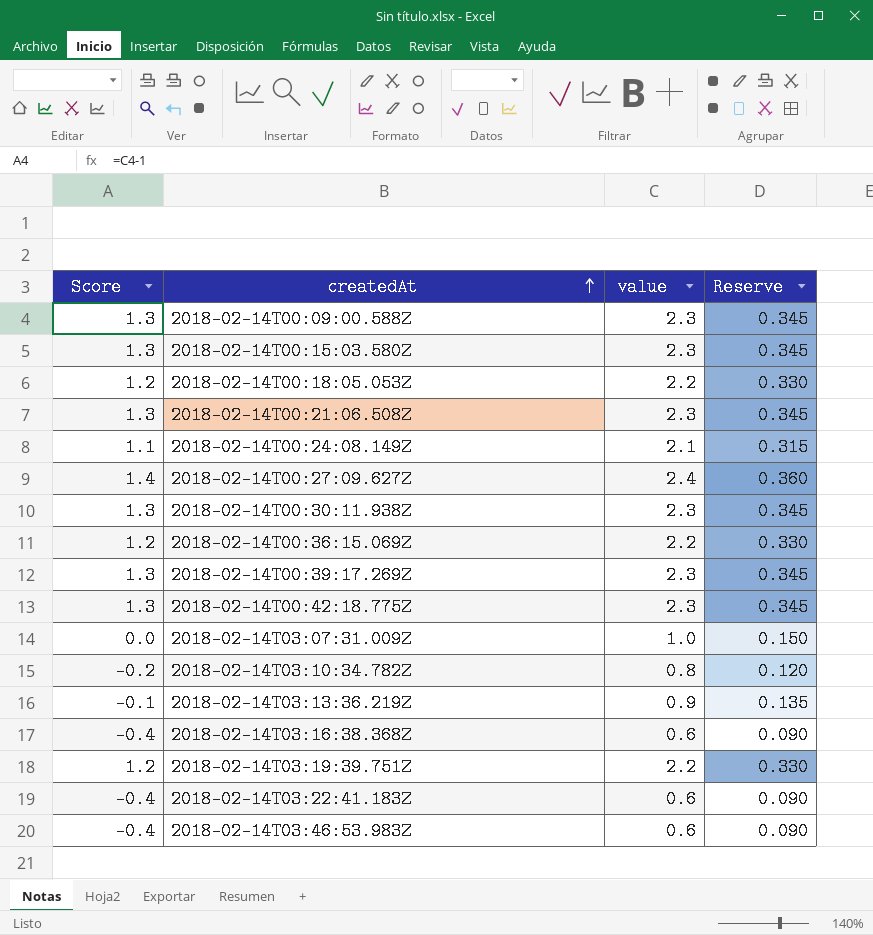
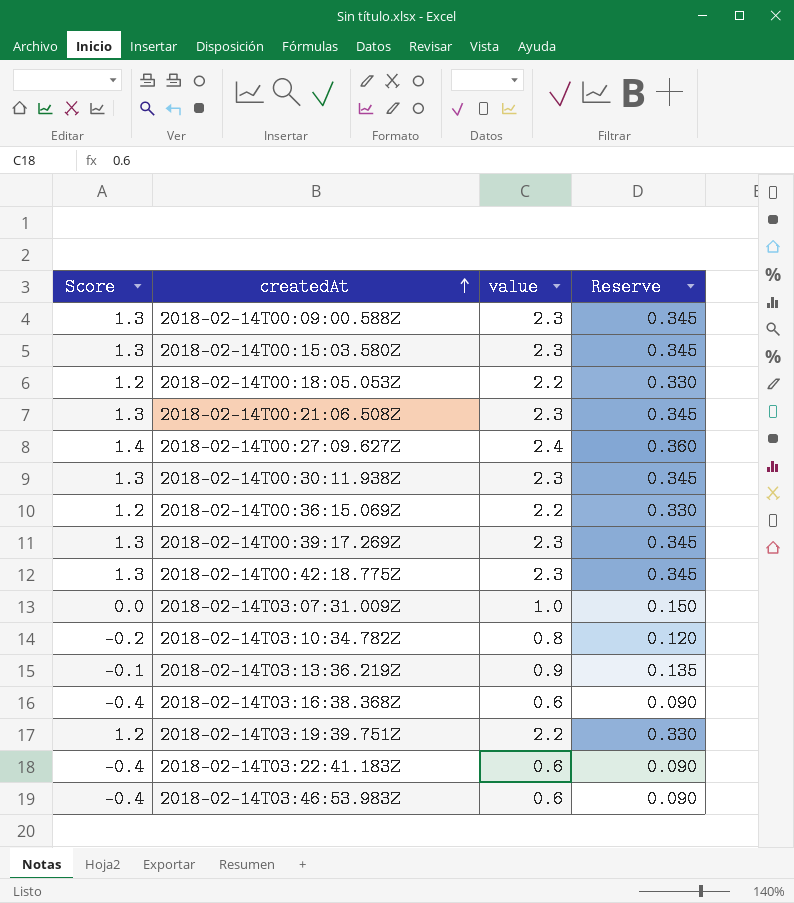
row 2018-02-14T00:24:08.149Z: 1.1 | 2.1 | 0.315 -> none

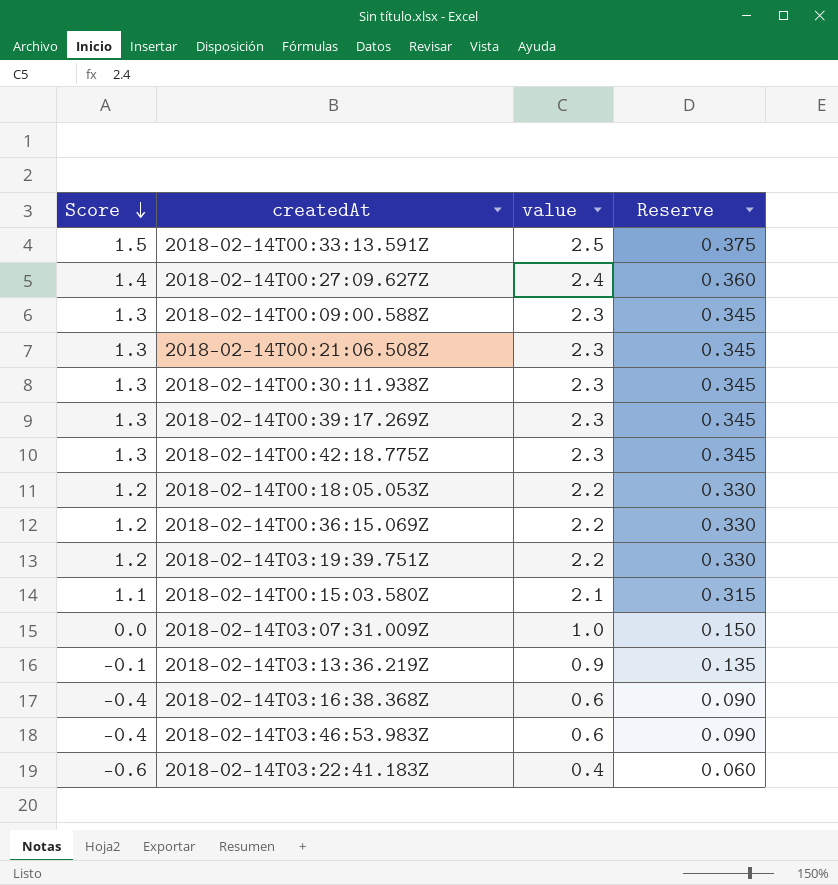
row order: createdAt ascending -> Score descending
row 2018-02-14T03:10:34.782Z: -0.2 | 0.8 | 0.120 -> none
row 2018-02-14T00:33:13.591Z: none -> 1.5 | 2.5 | 0.375
2018-02-14T00:15:03.580Z | Score: 1.3 -> 1.1
2018-02-14T00:15:03.580Z | value: 2.3 -> 2.1
2018-02-14T00:15:03.580Z | Reserve: 0.345 -> 0.315
2018-02-14T03:22:41.183Z | Score: -0.4 -> -0.6
2018-02-14T03:22:41.183Z | value: 0.6 -> 0.4
2018-02-14T03:22:41.183Z | Reserve: 0.090 -> 0.060

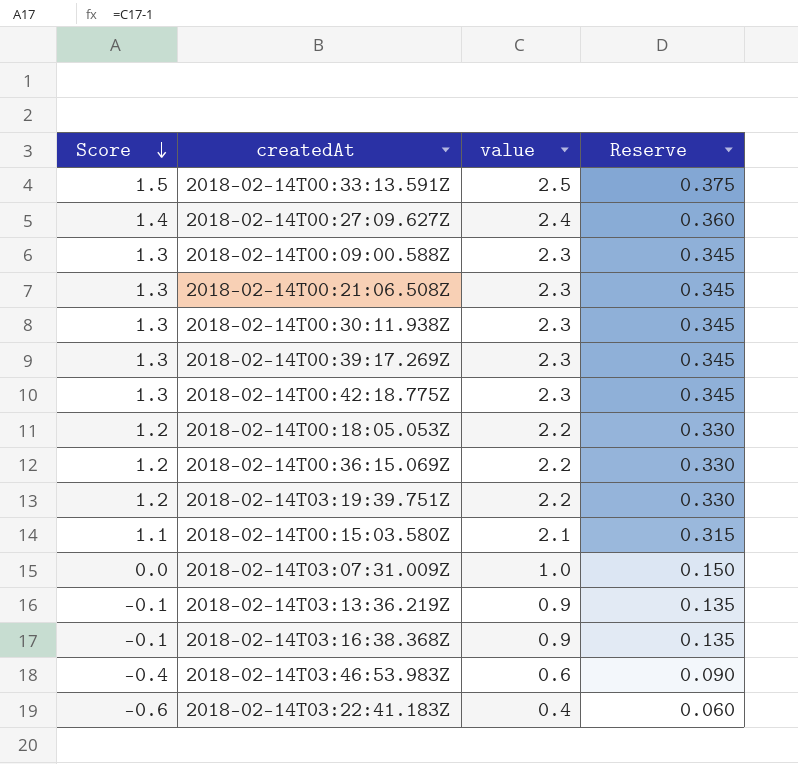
2018-02-14T03:16:38.368Z | Score: -0.4 -> -0.1
2018-02-14T03:16:38.368Z | value: 0.6 -> 0.9
2018-02-14T03:16:38.368Z | Reserve: 0.090 -> 0.135

